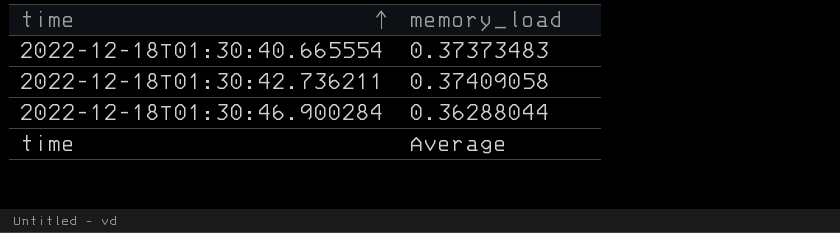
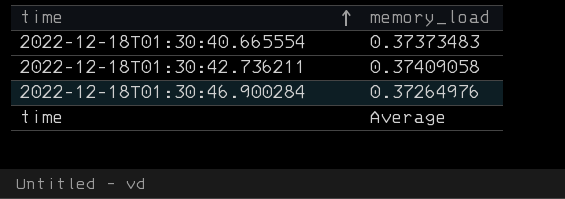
2022-12-18T01:30:46.900284 | memory_load: 0.36288044 -> 0.37264976

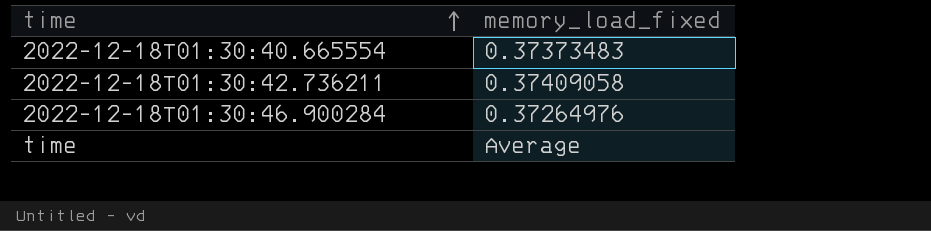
column name: memory_load -> memory_load_fixed

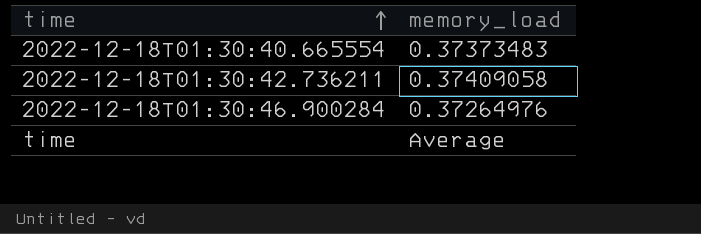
column name: memory_load_fixed -> memory_load

